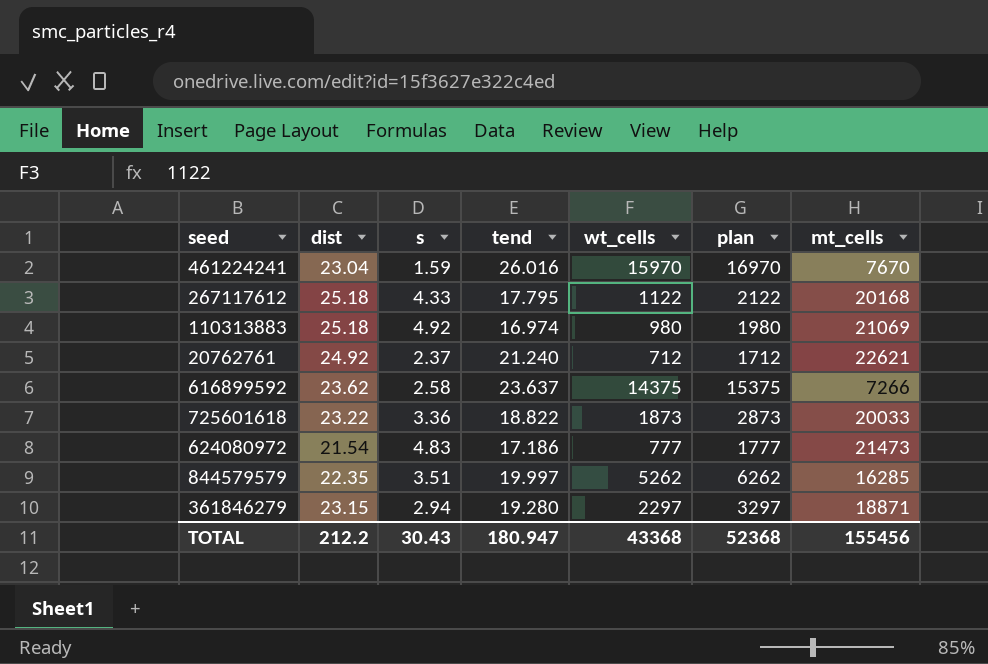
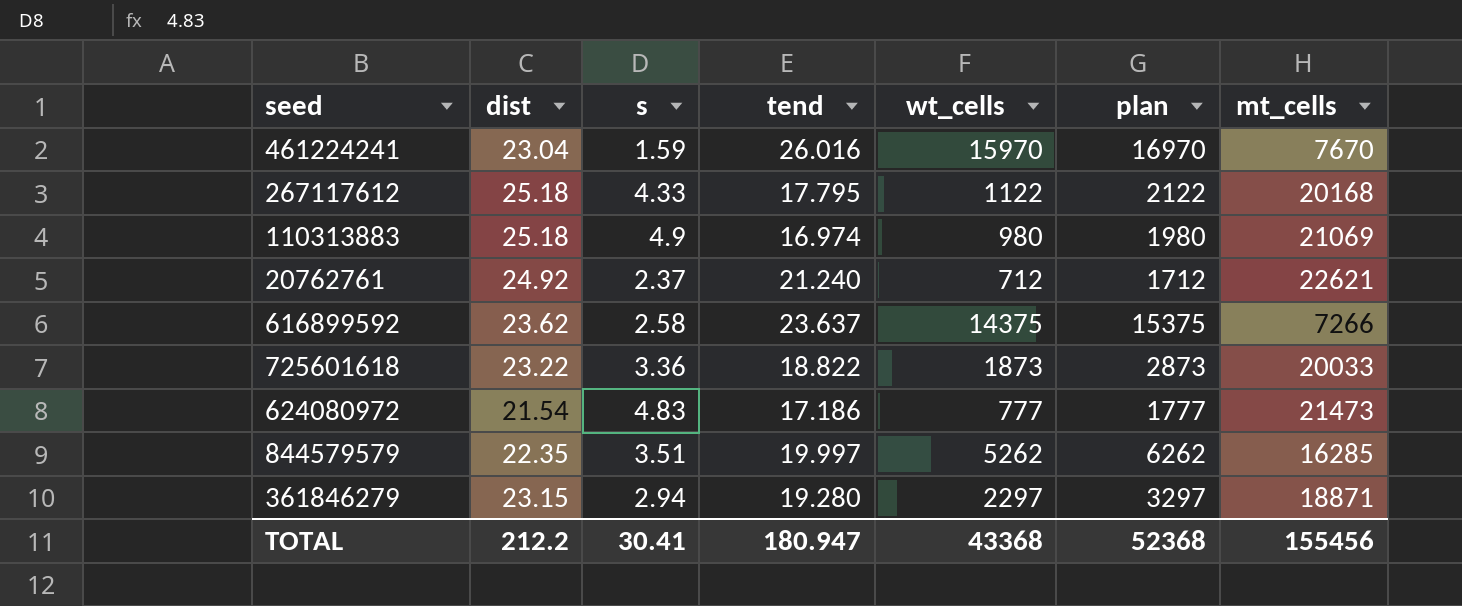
110313883 | s: 4.92 -> 4.9
TOTAL | s: 30.43 -> 30.41

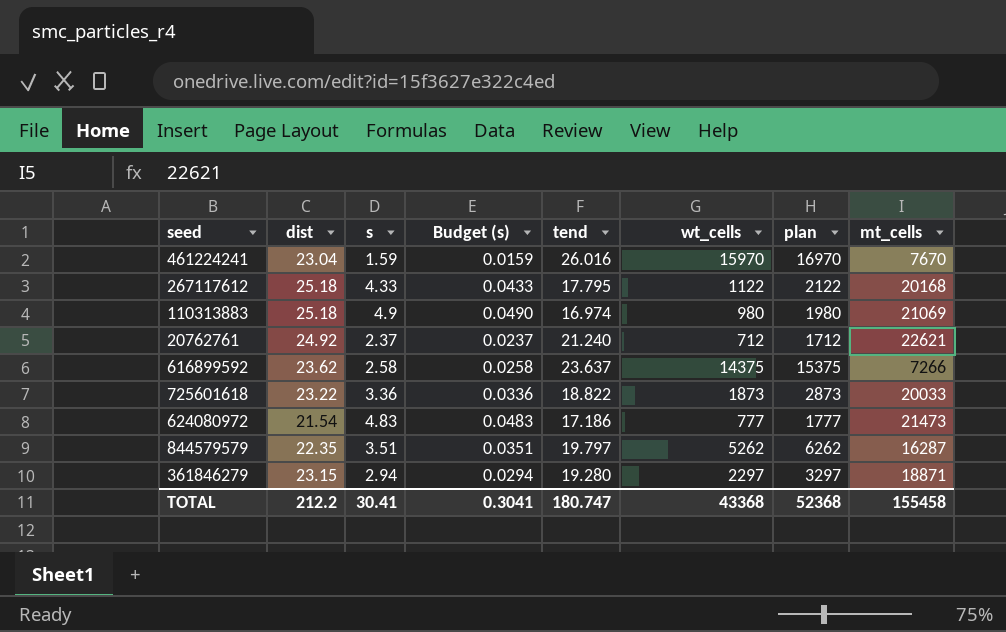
column Budget (s) | formula: none -> [s] * 0.01
844579579 | tend: 19.997 -> 19.797
844579579 | mt_cells: 16285 -> 16287
TOTAL | tend: 180.947 -> 180.747
TOTAL | mt_cells: 155456 -> 155458

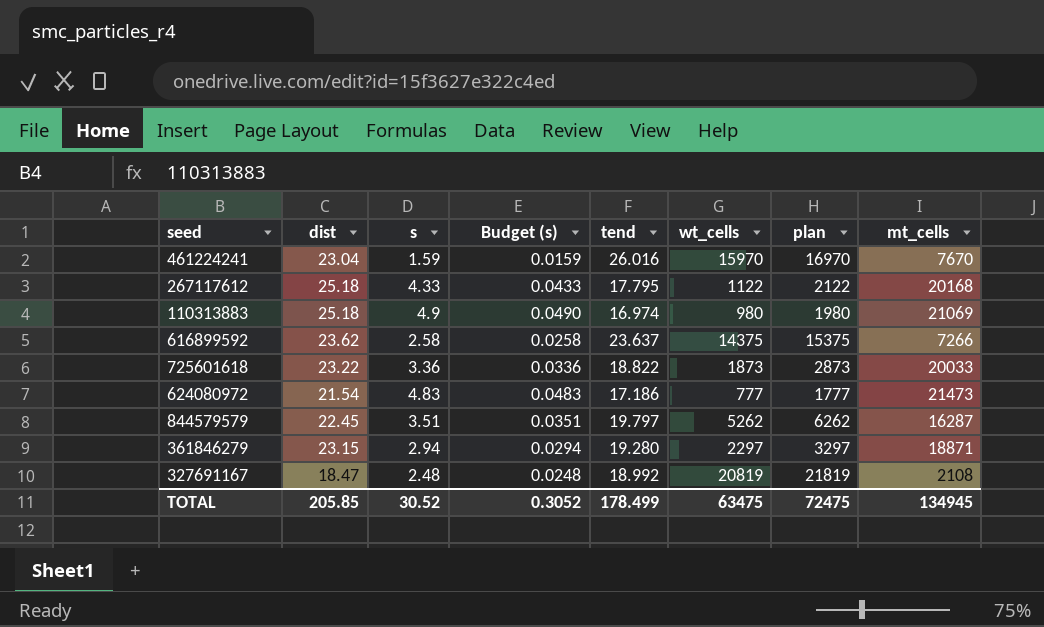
row 20762761: 24.92 | 2.37 | 0.0237 | 21.240 | 712 | 1712 | 22621 -> none
844579579 | dist: 22.35 -> 22.45
row 327691167: none -> 18.47 | 2.48 | 0.0248 | 18.992 | 20819 | 21819 | 2108
TOTAL | dist: 212.2 -> 205.85
TOTAL | s: 30.41 -> 30.52
TOTAL | Budget (s): 0.3041 -> 0.3052
TOTAL | tend: 180.747 -> 178.499
TOTAL | wt_cells: 43368 -> 63475
TOTAL | plan: 52368 -> 72475
TOTAL | mt_cells: 155458 -> 134945

